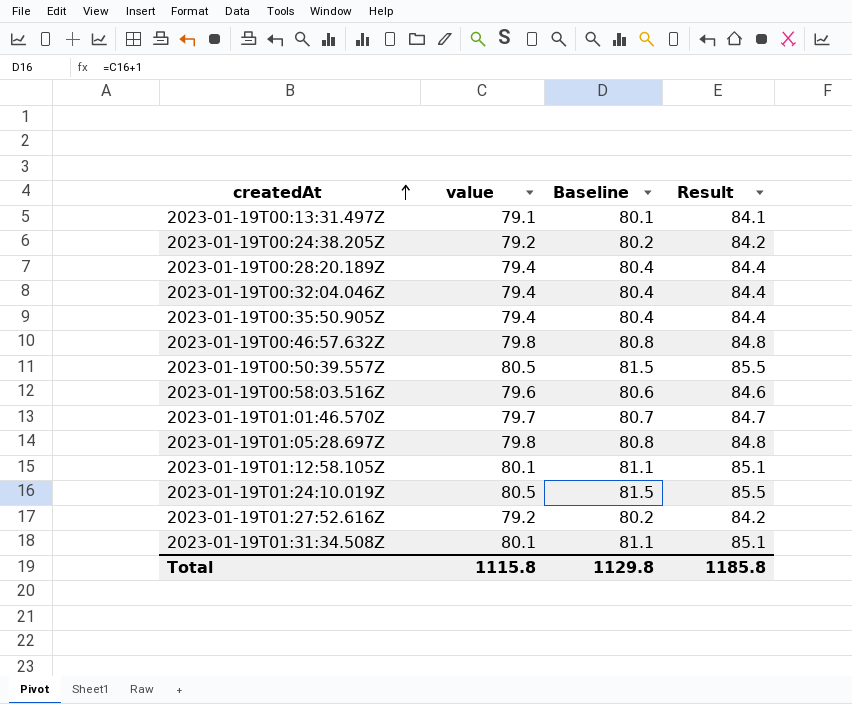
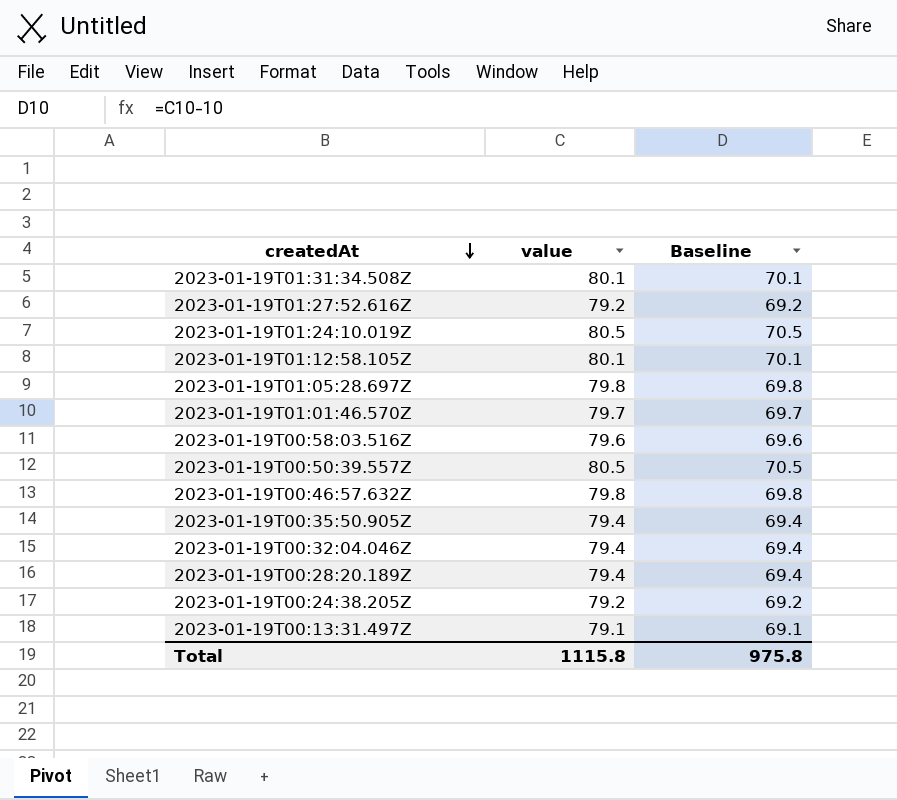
row order: createdAt ascending -> createdAt descending
column Result | formula: [value] + 5 -> none
column Baseline | formula: [value] + 1 -> [value] - 10
Total | Baseline: 1129.8 -> 975.8

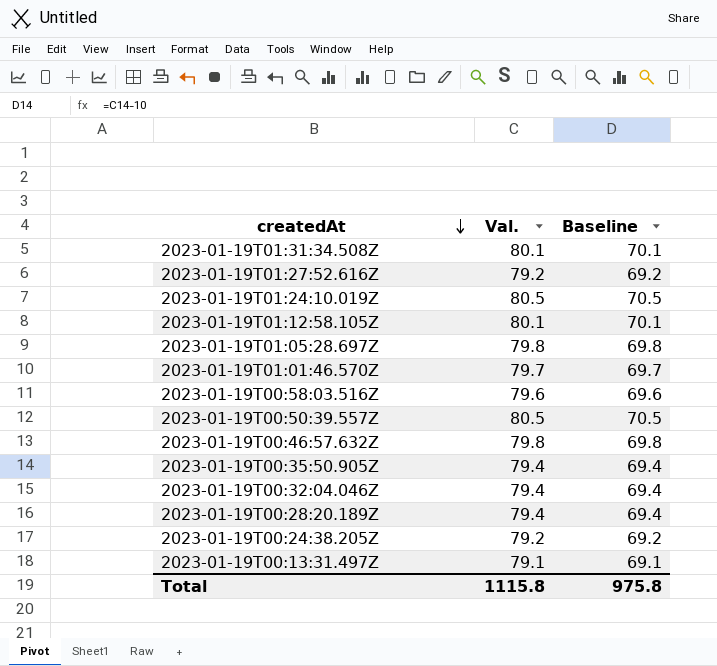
column name: value -> Val.

